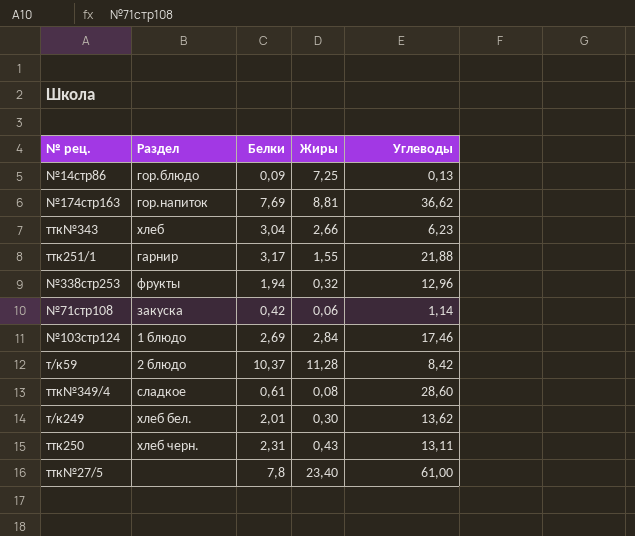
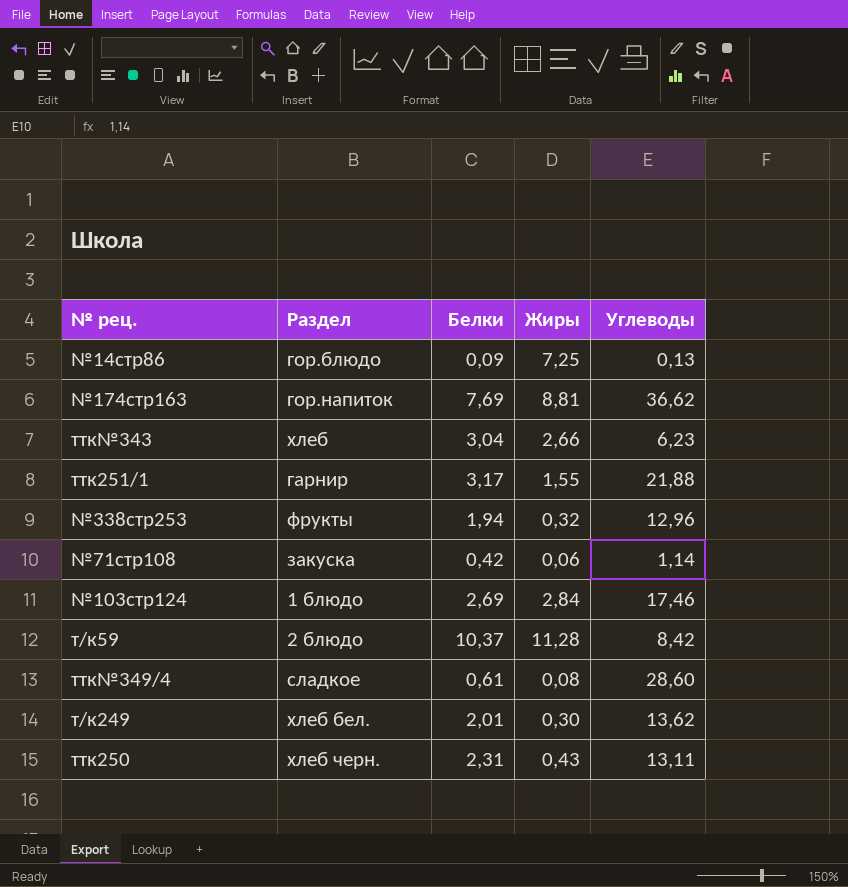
row ттк№27/5: none | 7,8 | 23,40 | 61,00 -> none

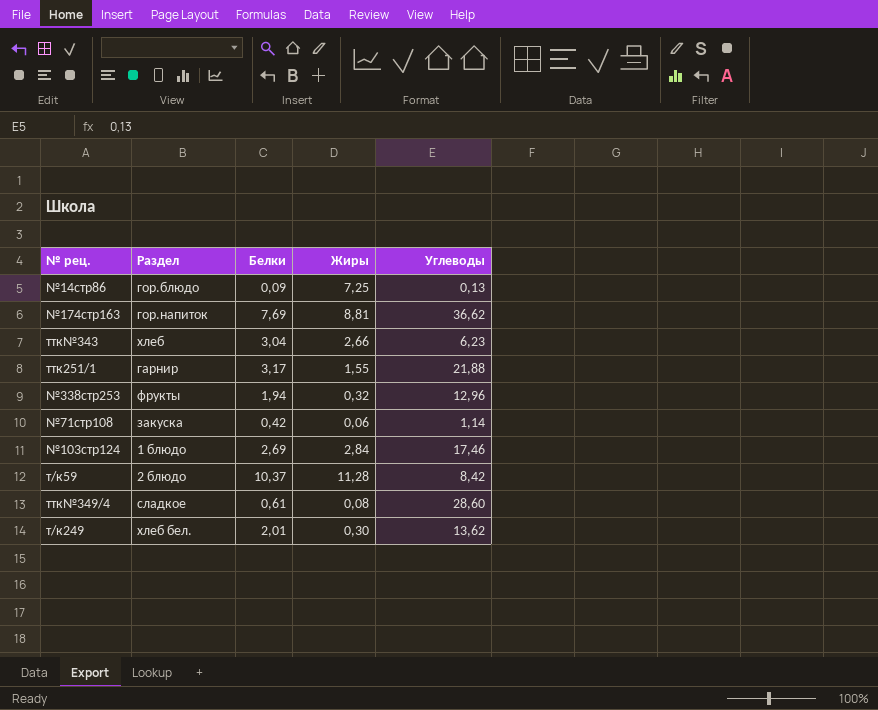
row ттк250: хлеб черн. | 2,31 | 0,43 | 13,11 -> none

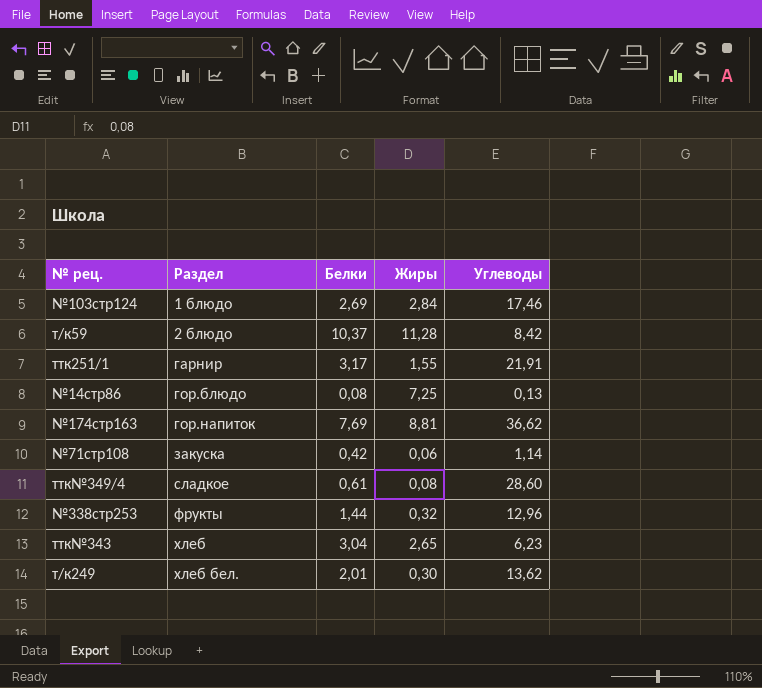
row order: none -> Раздел ascending
ттк251/1 | Углеводы: 21,88 -> 21,91
№14стр86 | Белки: 0,09 -> 0,08
№338стр253 | Белки: 1,94 -> 1,44
ттк№343 | Жиры: 2,66 -> 2,65

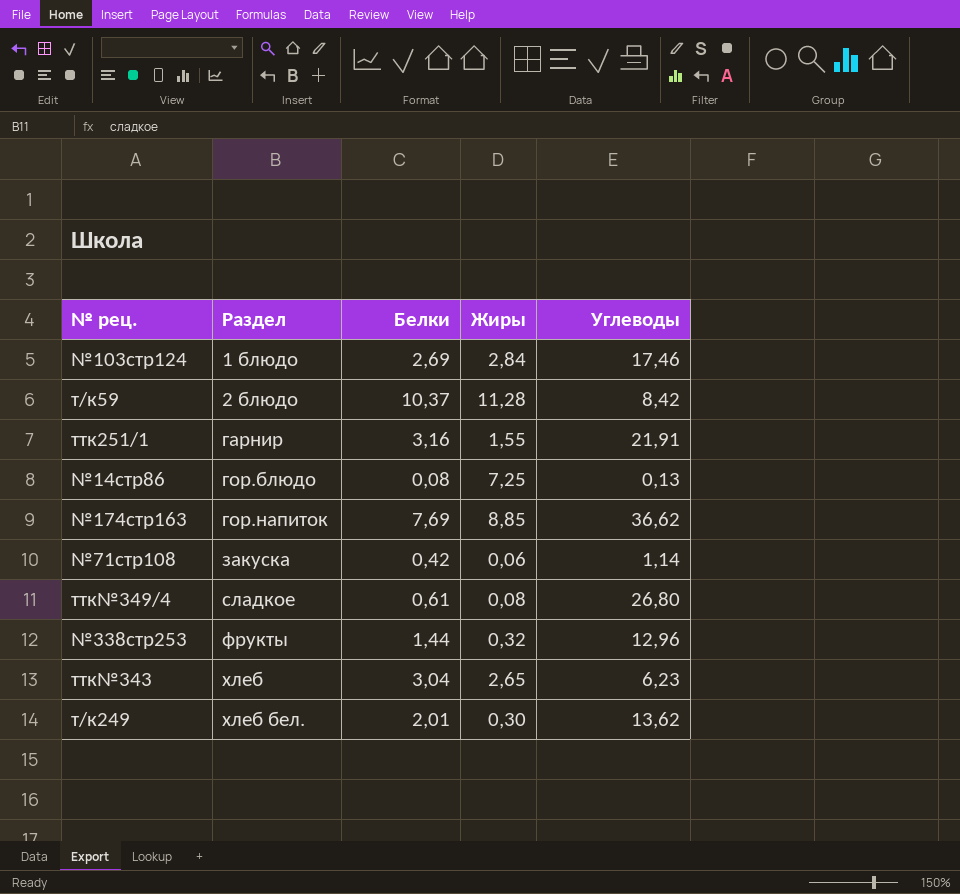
ттк251/1 | Белки: 3,17 -> 3,16
№174стр163 | Жиры: 8,81 -> 8,85
ттк№349/4 | Углеводы: 28,60 -> 26,80

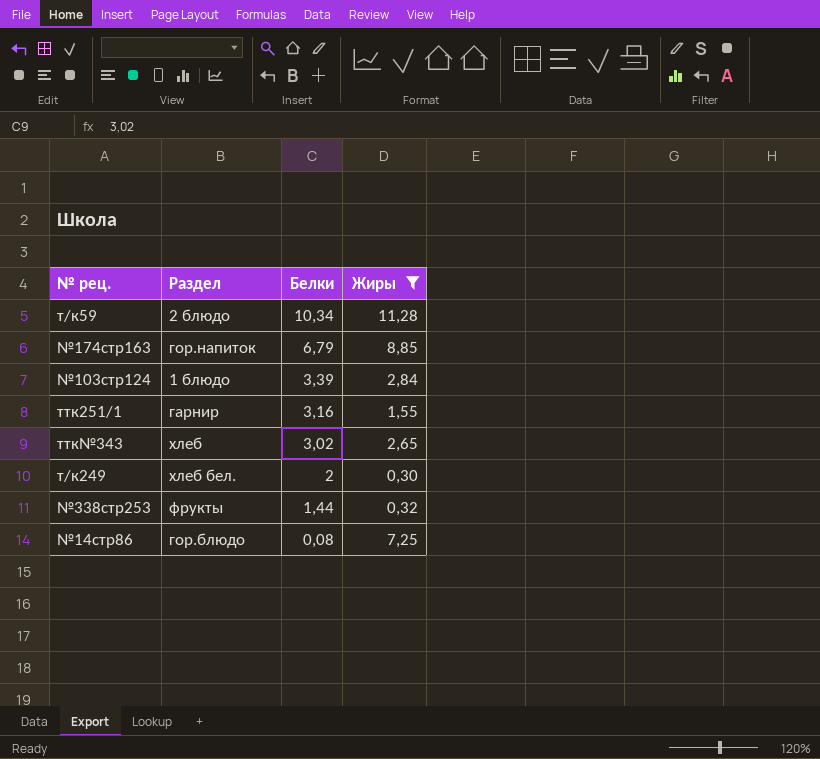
filter: none -> Жиры >= 0,30
row order: Раздел ascending -> Белки descending
column Углеводы | position: 5 -> none
т/к59 | Белки: 10,37 -> 10,34
№174стр163 | Белки: 7,69 -> 6,79
№103стр124 | Белки: 2,69 -> 3,39
ттк№343 | Белки: 3,04 -> 3,02
т/к249 | Белки: 2,01 -> 2

